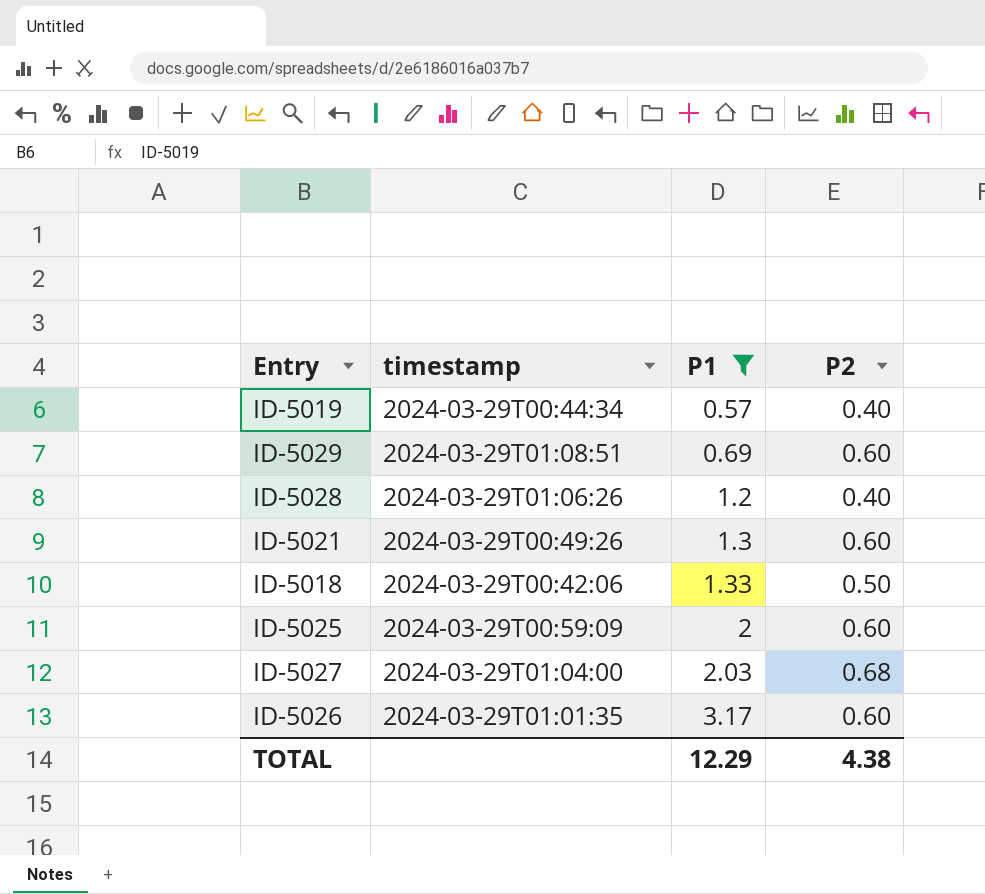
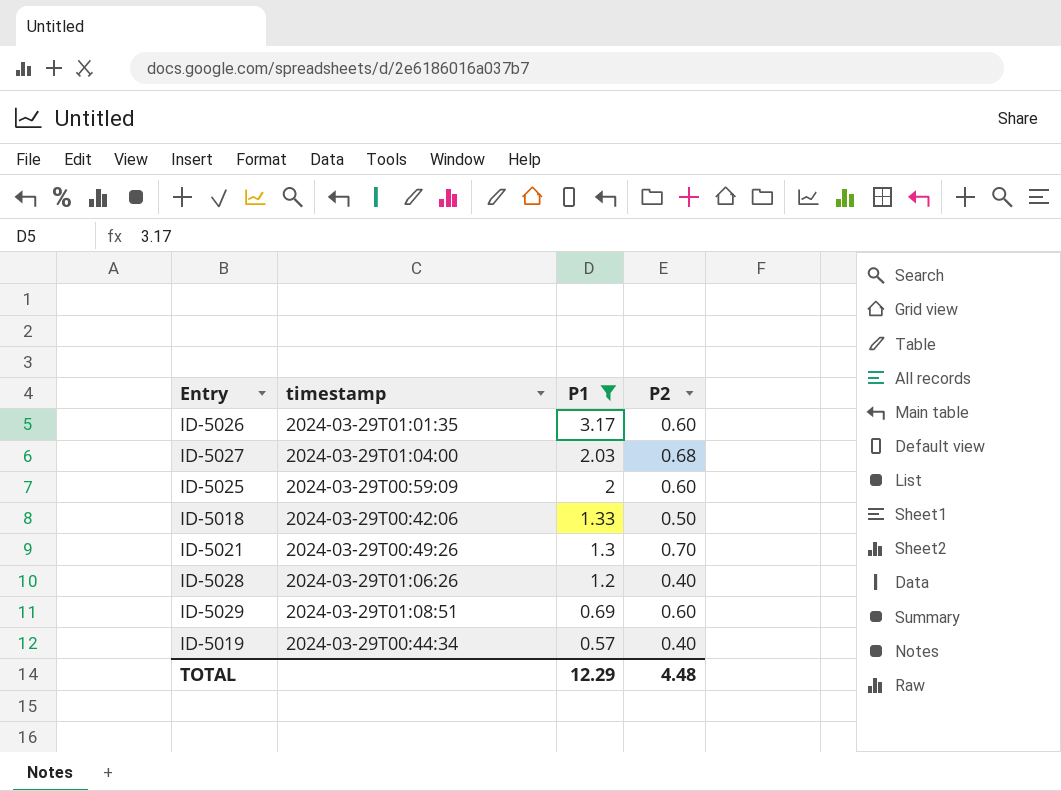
row order: P1 ascending -> P1 descending
ID-5021 | P2: 0.60 -> 0.70
TOTAL | P2: 4.38 -> 4.48

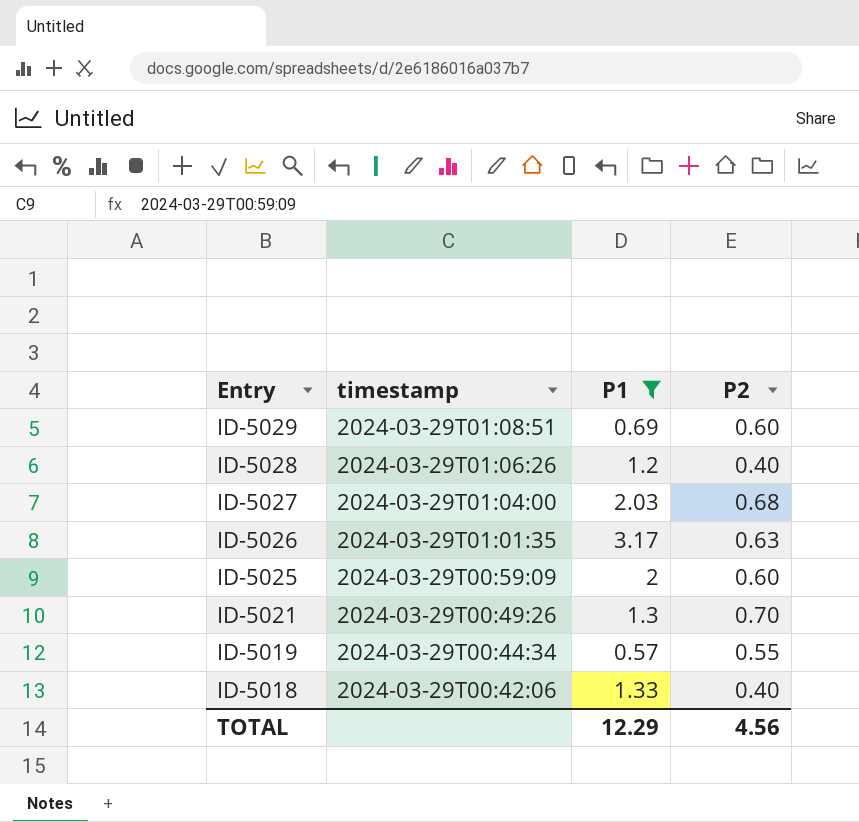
row order: P1 descending -> Entry descending
ID-5026 | P2: 0.60 -> 0.63
ID-5019 | P2: 0.40 -> 0.55
ID-5018 | P2: 0.50 -> 0.40
TOTAL | P2: 4.48 -> 4.56

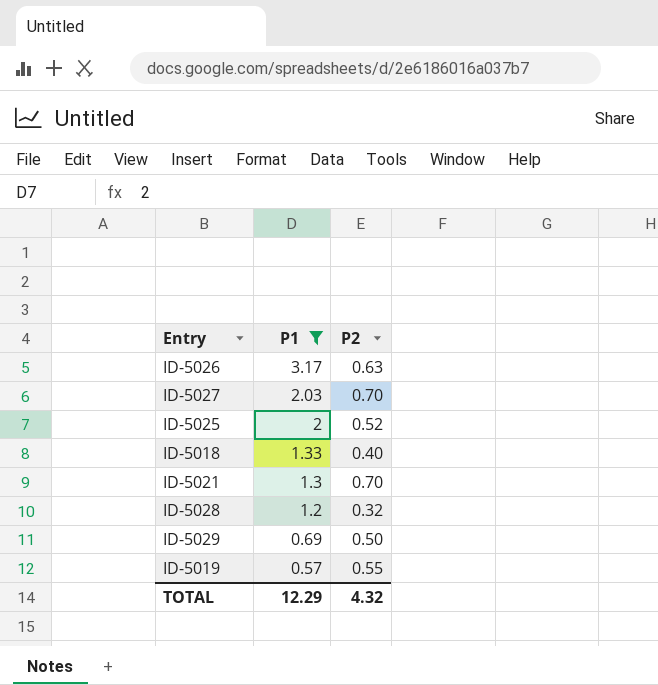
row order: Entry descending -> P1 descending
column timestamp | position: 2 -> none
ID-5027 | P2: 0.68 -> 0.70
ID-5025 | P2: 0.60 -> 0.52
ID-5028 | P2: 0.40 -> 0.32
ID-5029 | P2: 0.60 -> 0.50
TOTAL | P2: 4.56 -> 4.32

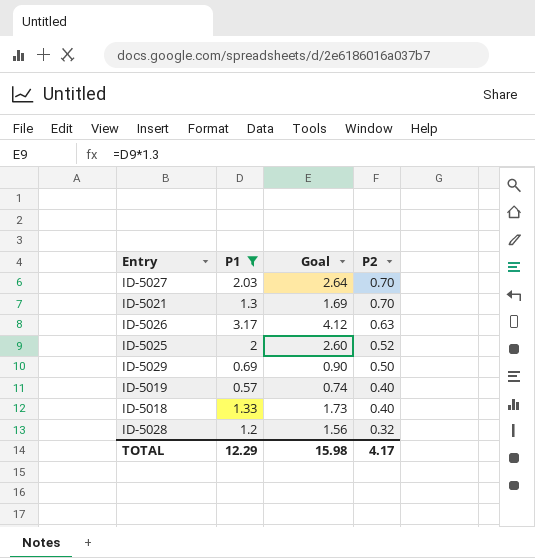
row order: P1 descending -> P2 descending
column Goal | formula: none -> [P1] * 1.3
ID-5019 | P2: 0.55 -> 0.40
TOTAL | P2: 4.32 -> 4.17

